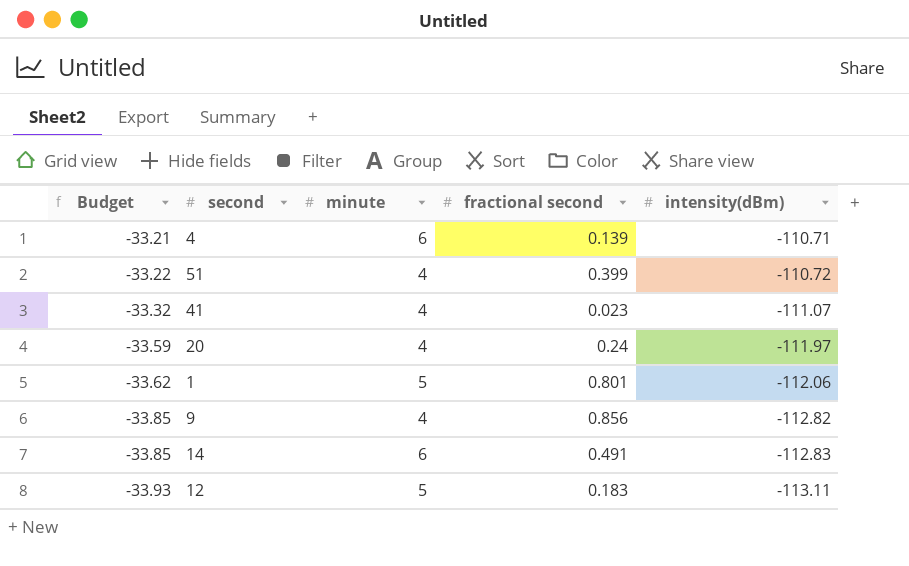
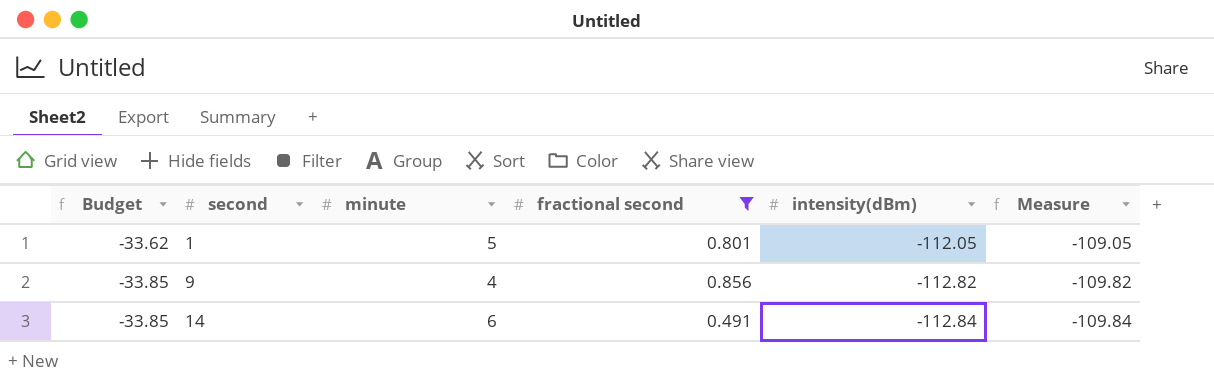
filter: none -> fractional second >= 0.491
column Measure | formula: none -> [intensity(dBm)] + 3
1 | intensity(dBm): -112.06 -> -112.05
14 | intensity(dBm): -112.83 -> -112.84

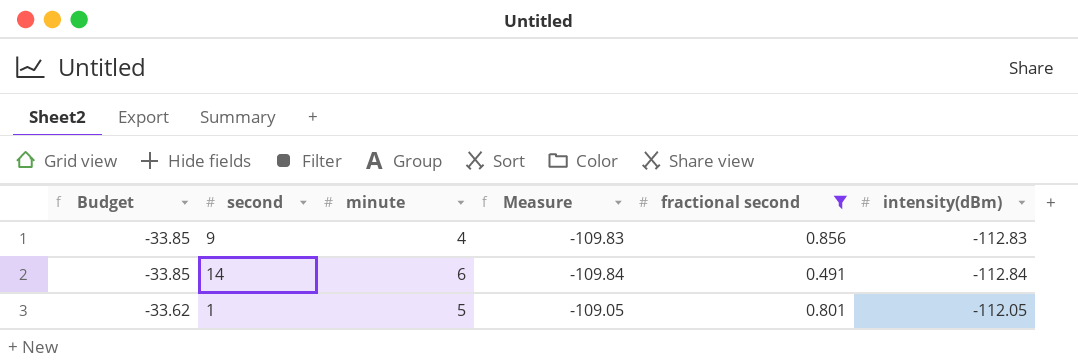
row order: Budget descending -> Budget ascending
column Measure | position: 6 -> 4
9 | Measure: -109.82 -> -109.83
9 | intensity(dBm): -112.82 -> -112.83

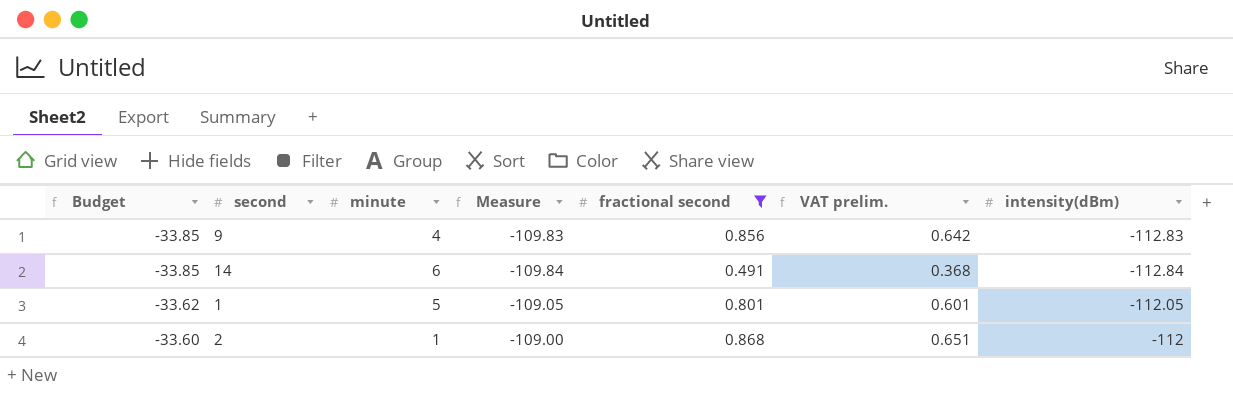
column VAT prelim. | formula: none -> [fractional second] * 0.75
row 2: none -> -33.60 | 1 | -109.00 | 0.868 | 0.651 | -112

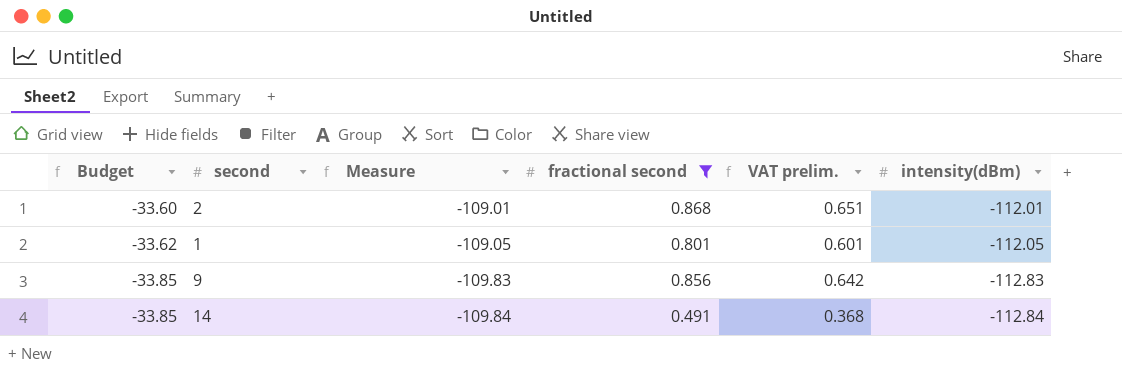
row order: Budget ascending -> Budget descending
column minute | position: 3 -> none
2 | Measure: -109.00 -> -109.01
2 | intensity(dBm): -112 -> -112.01

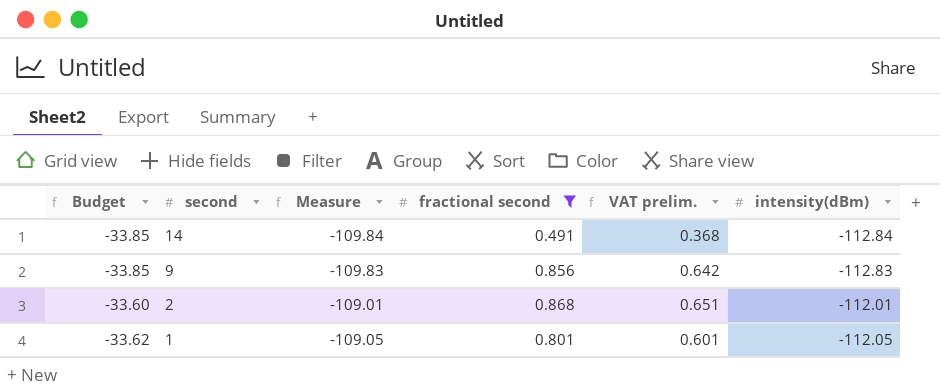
row order: Budget descending -> second descending

